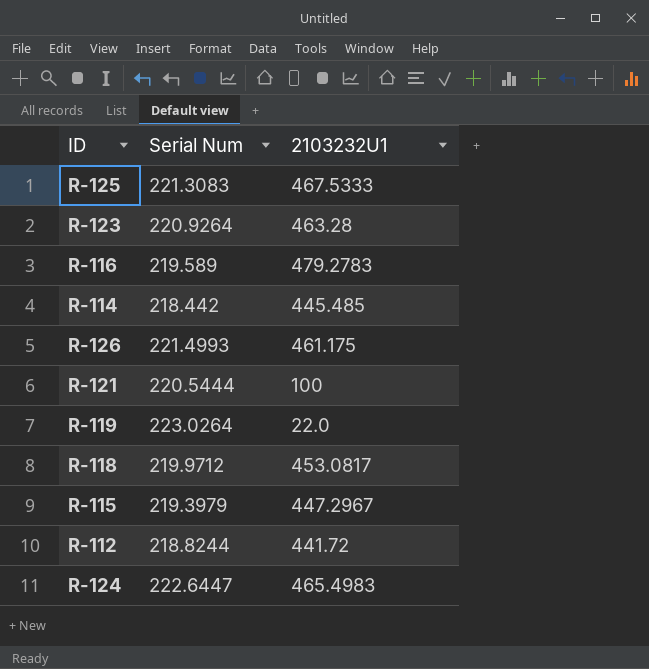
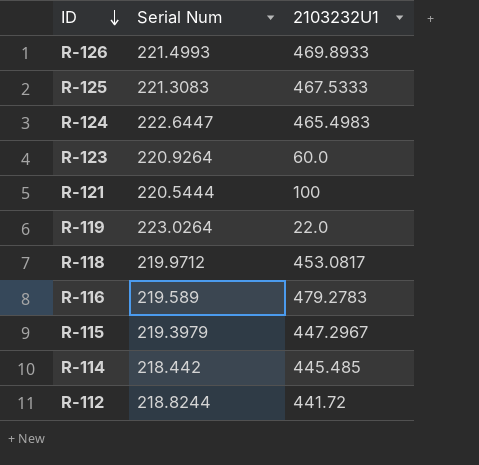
row order: none -> ID descending
R-126 | 2103232U1: 461.175 -> 469.8933
R-123 | 2103232U1: 463.28 -> 60.0

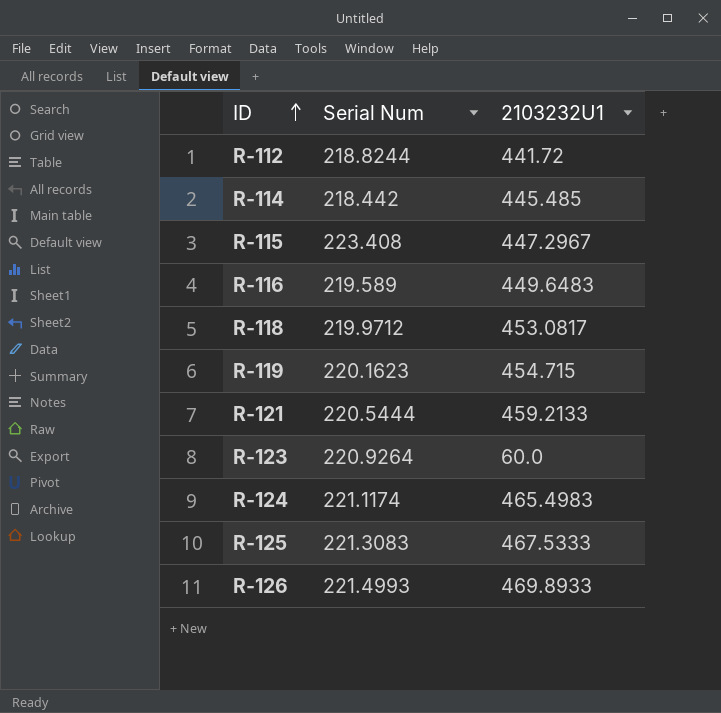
row order: ID descending -> ID ascending
R-115 | Serial Num: 219.3979 -> 223.408
R-116 | 2103232U1: 479.2783 -> 449.6483
R-119 | Serial Num: 223.0264 -> 220.1623
R-119 | 2103232U1: 22.0 -> 454.715
R-121 | 2103232U1: 100 -> 459.2133
R-124 | Serial Num: 222.6447 -> 221.1174

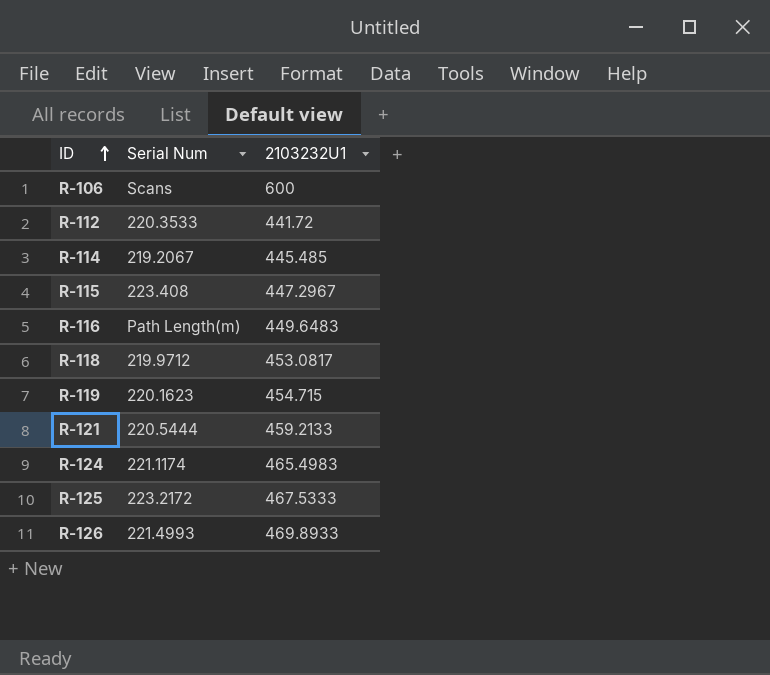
row R-123: 220.9264 | 60.0 -> none
row R-106: none -> Scans | 600
R-112 | Serial Num: 218.8244 -> 220.3533
R-114 | Serial Num: 218.442 -> 219.2067
R-116 | Serial Num: 219.589 -> Path Length(m)
R-125 | Serial Num: 221.3083 -> 223.2172

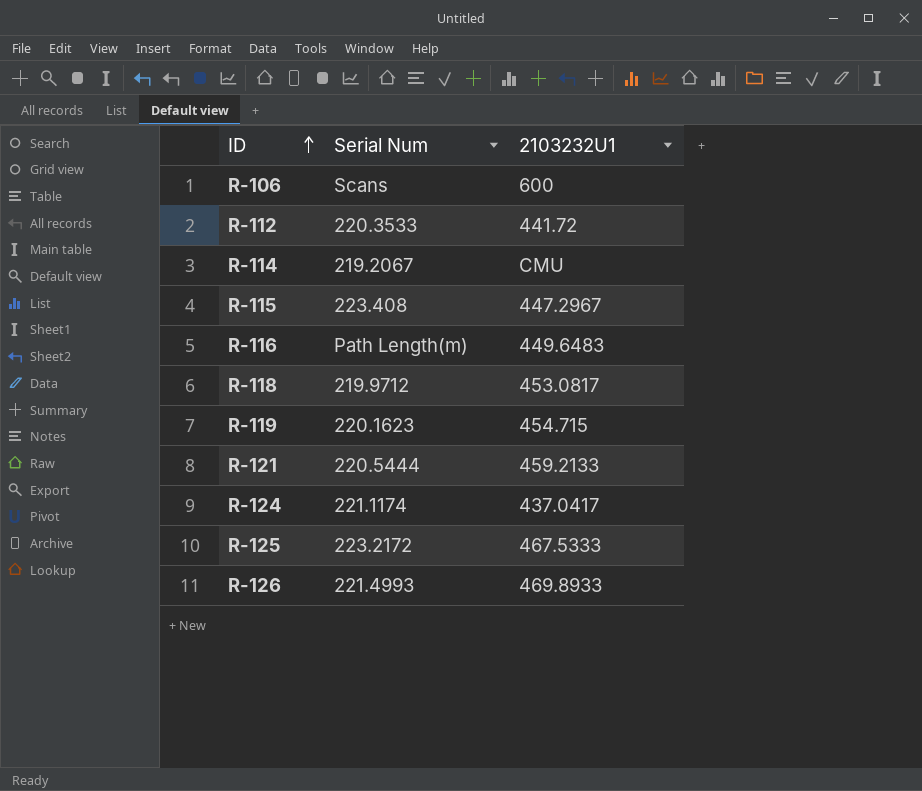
R-114 | 2103232U1: 445.485 -> CMU
R-124 | 2103232U1: 465.4983 -> 437.0417

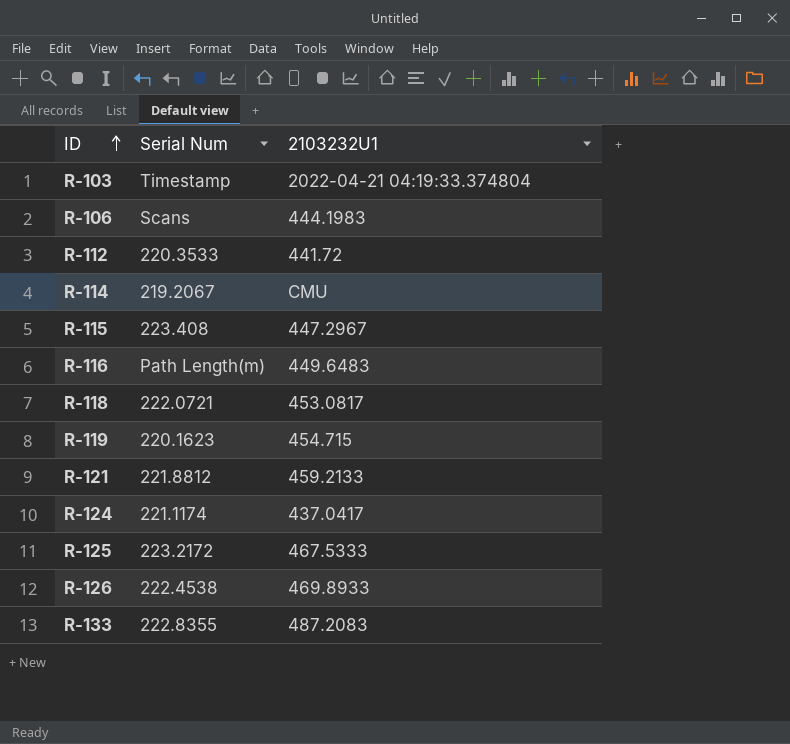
row R-103: none -> Timestamp | 2022-04-21 04:19:33.374804
R-106 | 2103232U1: 600 -> 444.1983
R-118 | Serial Num: 219.9712 -> 222.0721
R-121 | Serial Num: 220.5444 -> 221.8812
R-126 | Serial Num: 221.4993 -> 222.4538
row R-133: none -> 222.8355 | 487.2083

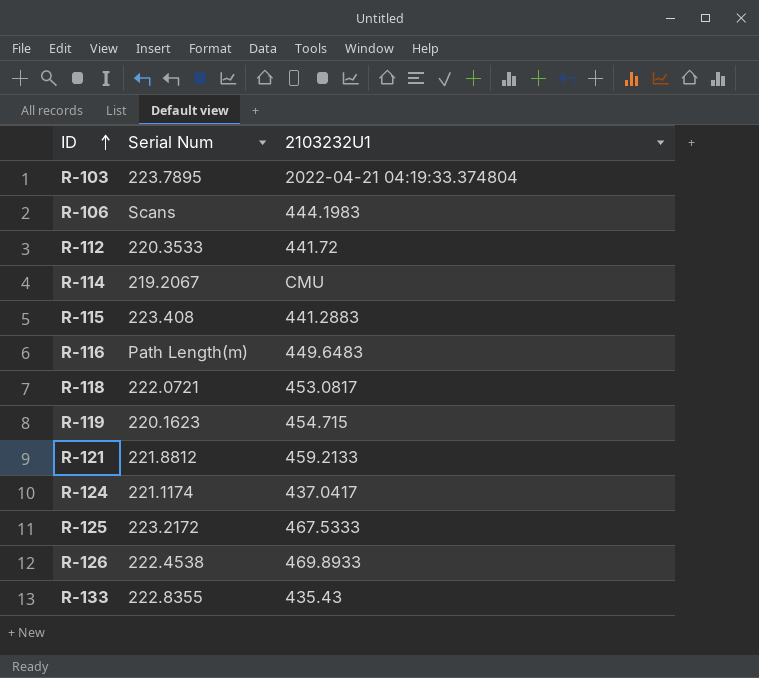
R-103 | Serial Num: Timestamp -> 223.7895
R-115 | 2103232U1: 447.2967 -> 441.2883
R-133 | 2103232U1: 487.2083 -> 435.43

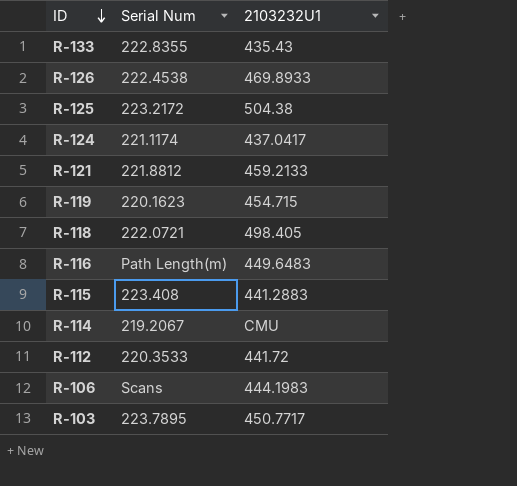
row order: ID ascending -> ID descending
R-125 | 2103232U1: 467.5333 -> 504.38
R-118 | 2103232U1: 453.0817 -> 498.405
R-103 | 2103232U1: 2022-04-21 04:19:33.374804 -> 450.7717

